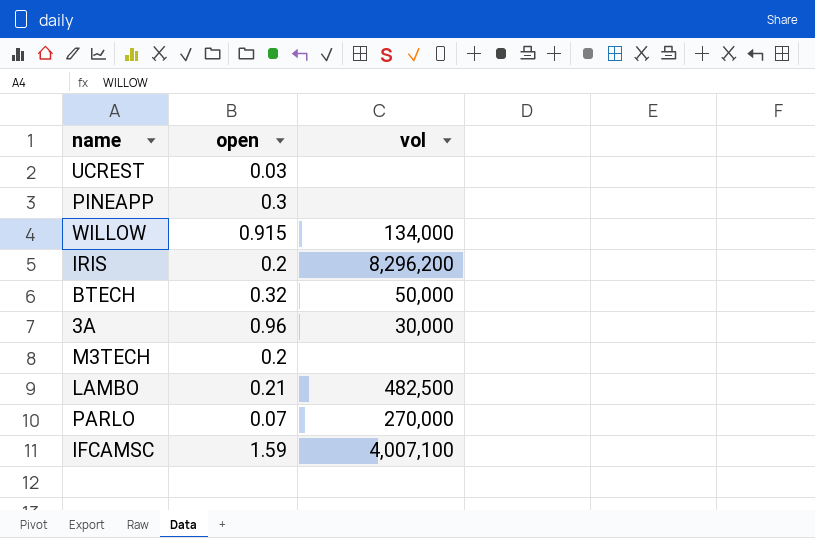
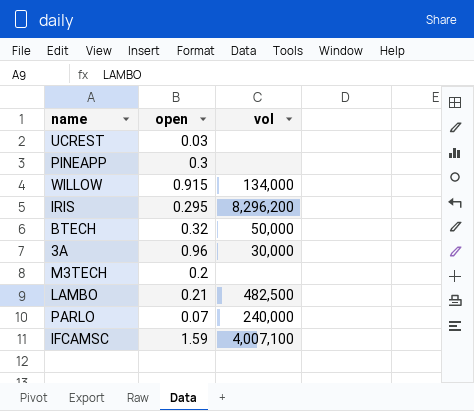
IRIS | open: 0.2 -> 0.295
PARLO | vol: 270,000 -> 240,000

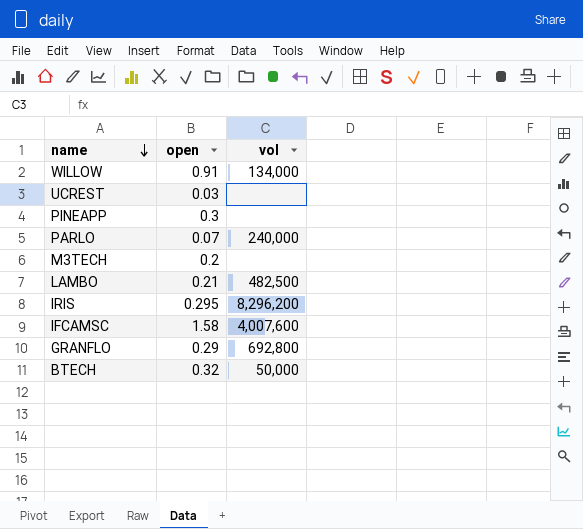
row order: none -> name descending
row 3A: 0.96 | 30,000 -> none
WILLOW | open: 0.915 -> 0.91
IFCAMSC | open: 1.59 -> 1.58
IFCAMSC | vol: 4,007,100 -> 4,007,600
row GRANFLO: none -> 0.29 | 692,800

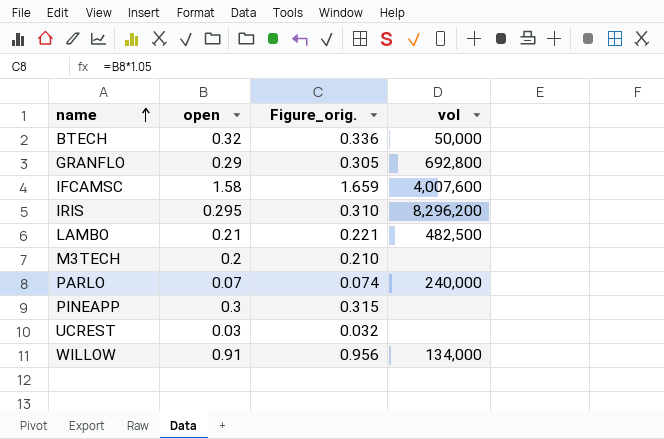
row order: name descending -> name ascending
column Figure_orig. | formula: none -> [open] * 1.05

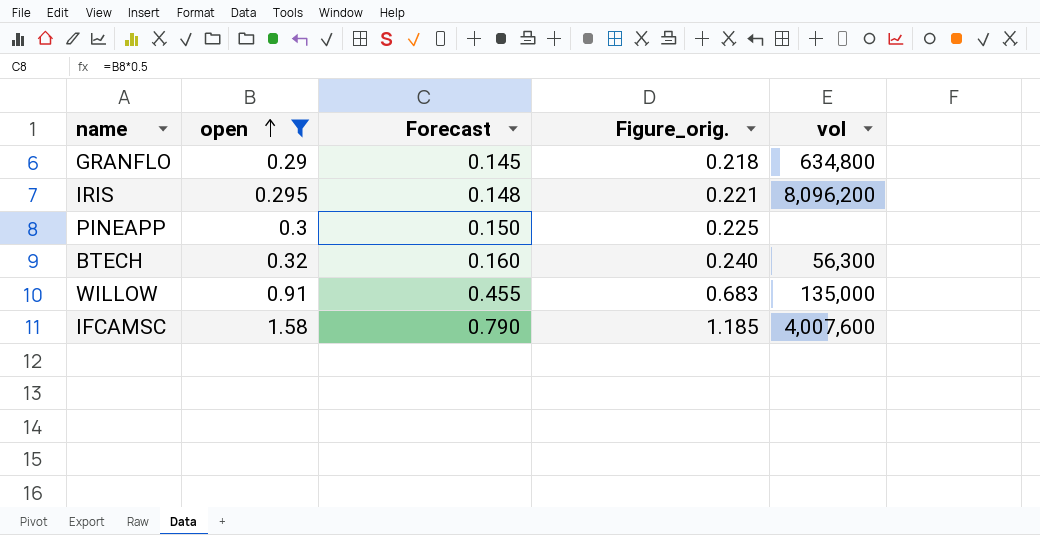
filter: none -> open >= 0.29
row order: name ascending -> open ascending
column Forecast | formula: none -> [open] * 0.5
column Figure_orig. | formula: [open] * 1.05 -> [open] * 0.75
GRANFLO | vol: 692,800 -> 634,800
IRIS | vol: 8,296,200 -> 8,096,200
BTECH | vol: 50,000 -> 56,300
WILLOW | vol: 134,000 -> 135,000

